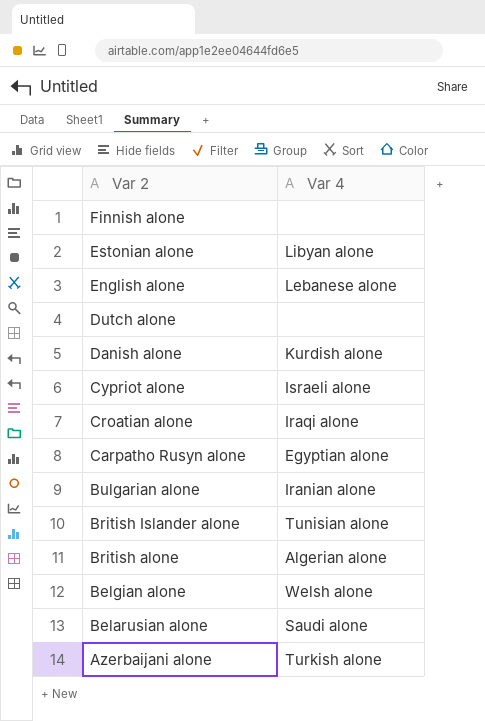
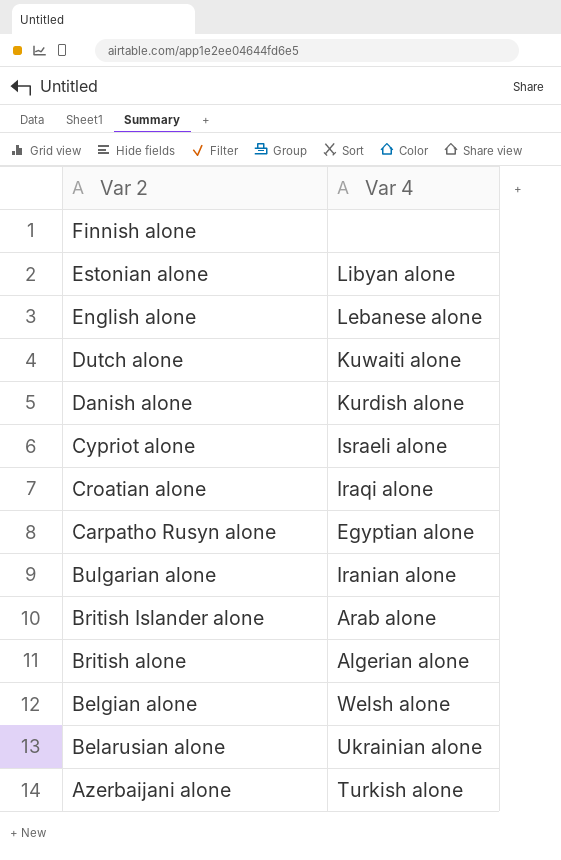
Dutch alone | Var 4: none -> Kuwaiti alone
British Islander alone | Var 4: Tunisian alone -> Arab alone
Belarusian alone | Var 4: Saudi alone -> Ukrainian alone

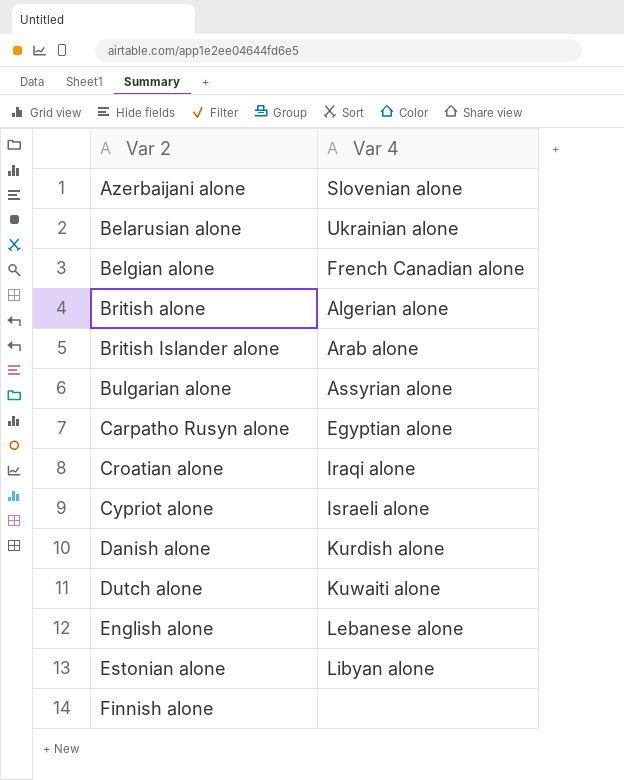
row order: Var 2 descending -> Var 2 ascending
Azerbaijani alone | Var 4: Turkish alone -> Slovenian alone
Belgian alone | Var 4: Welsh alone -> French Canadian alone
Bulgarian alone | Var 4: Iranian alone -> Assyrian alone

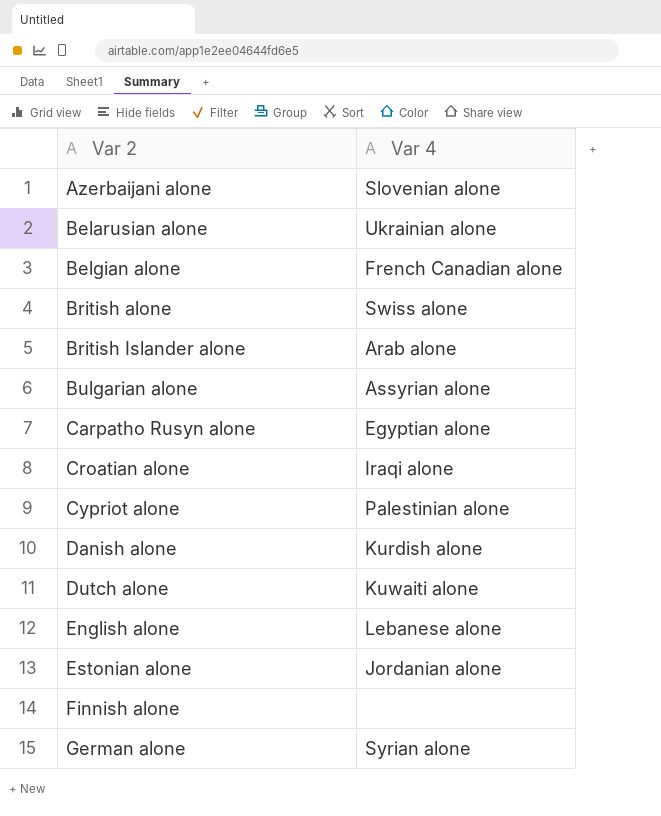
British alone | Var 4: Algerian alone -> Swiss alone
Cypriot alone | Var 4: Israeli alone -> Palestinian alone
Estonian alone | Var 4: Libyan alone -> Jordanian alone
row German alone: none -> Syrian alone

